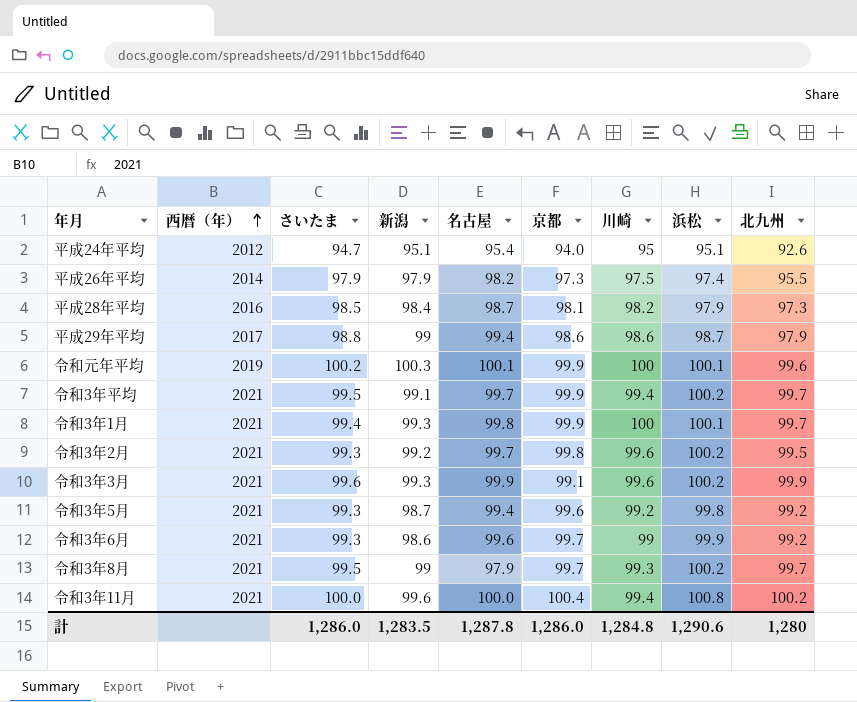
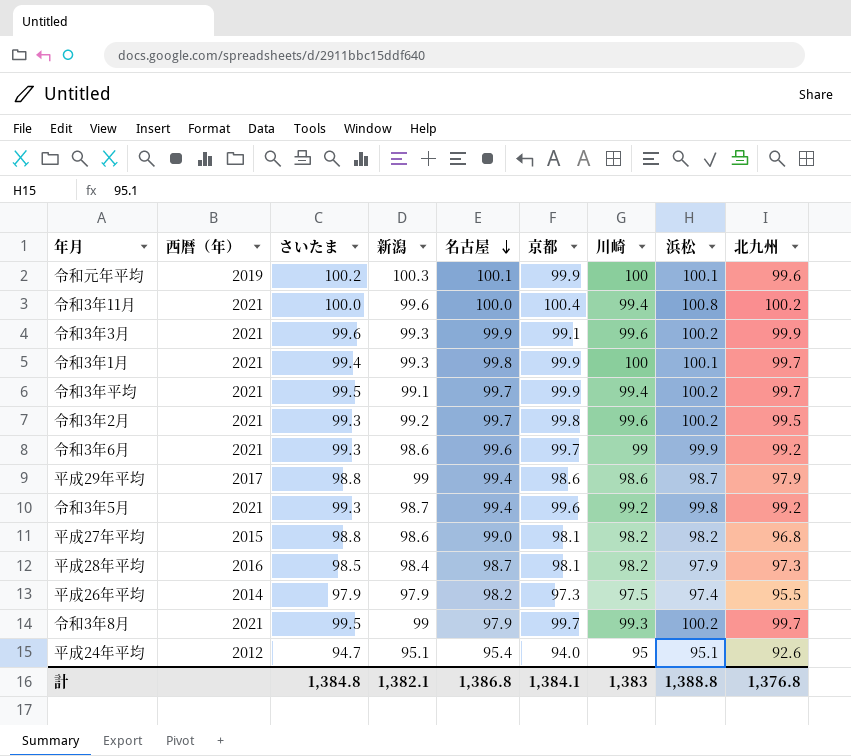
row order: 西暦（年） ascending -> 名古屋 descending
row 平成27年平均: none -> 2015 | 98.8 | 98.6 | 99.0 | 98.1 | 98.2 | 98.2 | 96.8
計 | さいたま: 1,286.0 -> 1,384.8
計 | 新潟: 1,283.5 -> 1,382.1
計 | 名古屋: 1,287.8 -> 1,386.8
計 | 京都: 1,286.0 -> 1,384.1
計 | 川崎: 1,284.8 -> 1,383
計 | 浜松: 1,290.6 -> 1,388.8
計 | 北九州: 1,280 -> 1,376.8

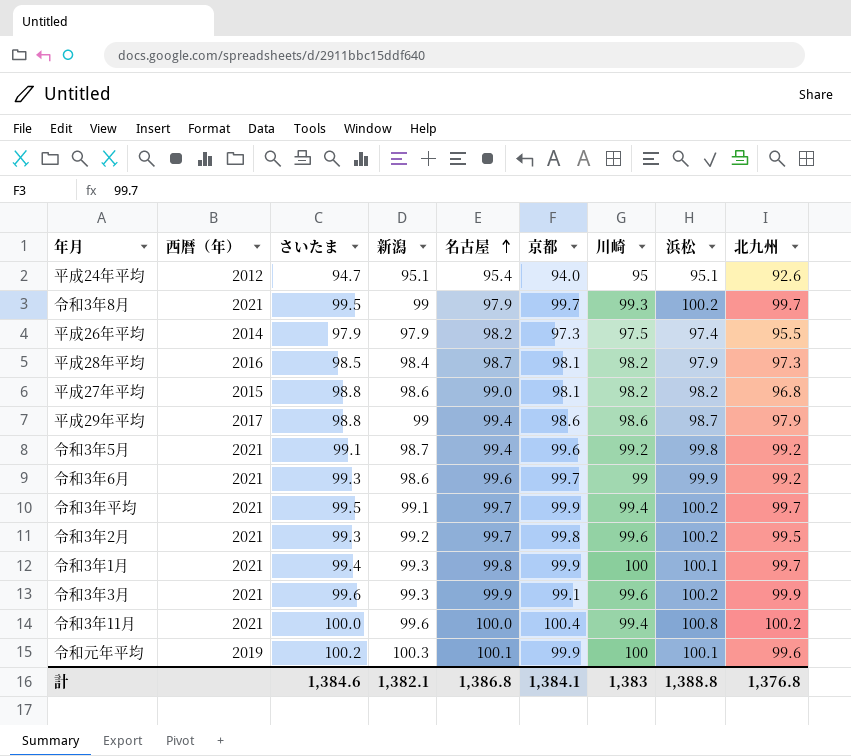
row order: 名古屋 descending -> 名古屋 ascending
令和3年5月 | さいたま: 99.3 -> 99.1
計 | さいたま: 1,384.8 -> 1,384.6

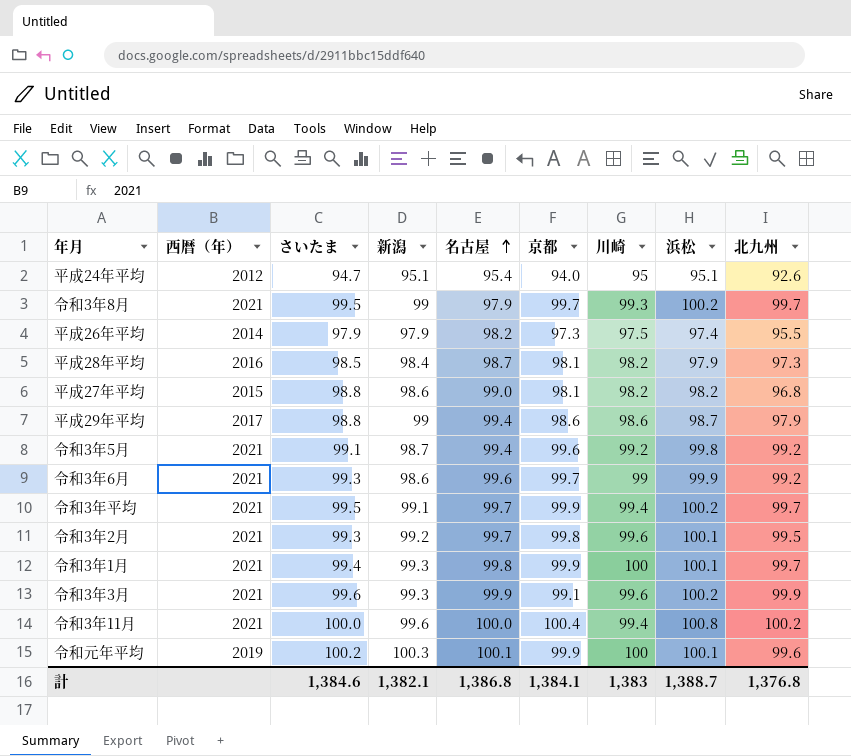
令和3年2月 | 浜松: 100.2 -> 100.1
計 | 浜松: 1,388.8 -> 1,388.7

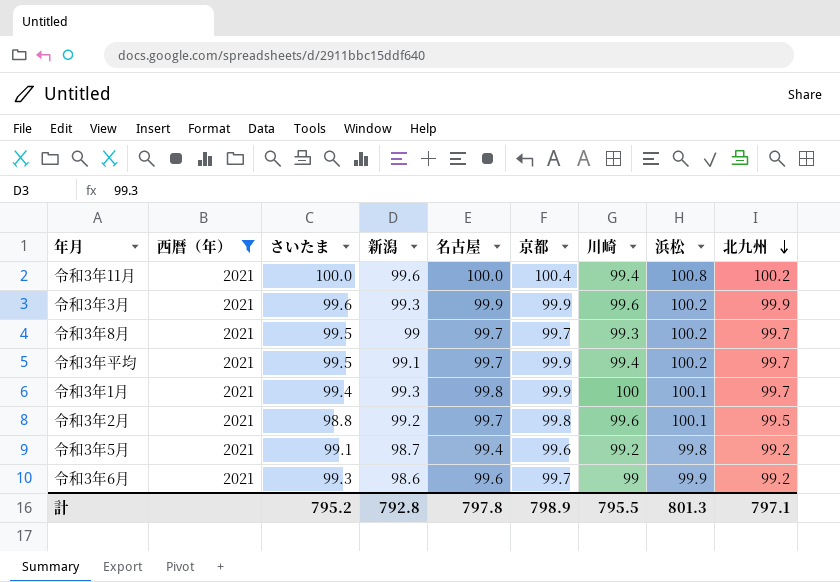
filter: none -> 西暦（年） = 2021
row order: 名古屋 ascending -> 北九州 descending
令和3年3月 | 京都: 99.1 -> 99.9
令和3年8月 | 名古屋: 97.9 -> 99.7
令和3年2月 | さいたま: 99.3 -> 98.8
計 | さいたま: 1,384.6 -> 795.2
計 | 新潟: 1,382.1 -> 792.8
計 | 名古屋: 1,386.8 -> 797.8
計 | 京都: 1,384.1 -> 798.9
計 | 川崎: 1,383 -> 795.5
計 | 浜松: 1,388.7 -> 801.3
計 | 北九州: 1,376.8 -> 797.1

